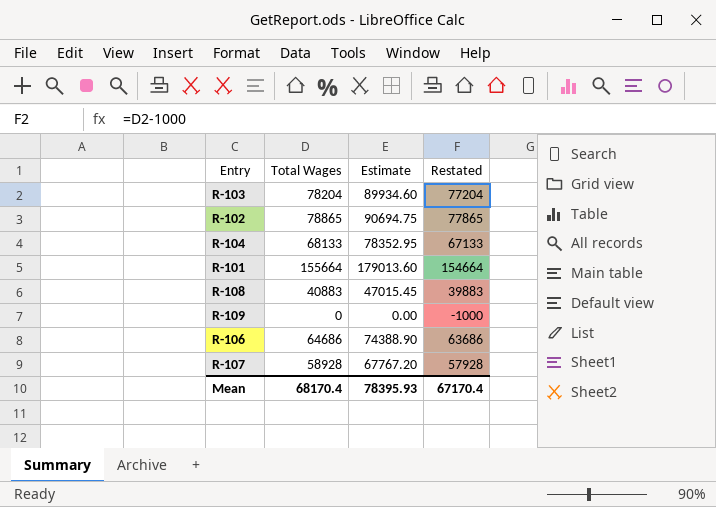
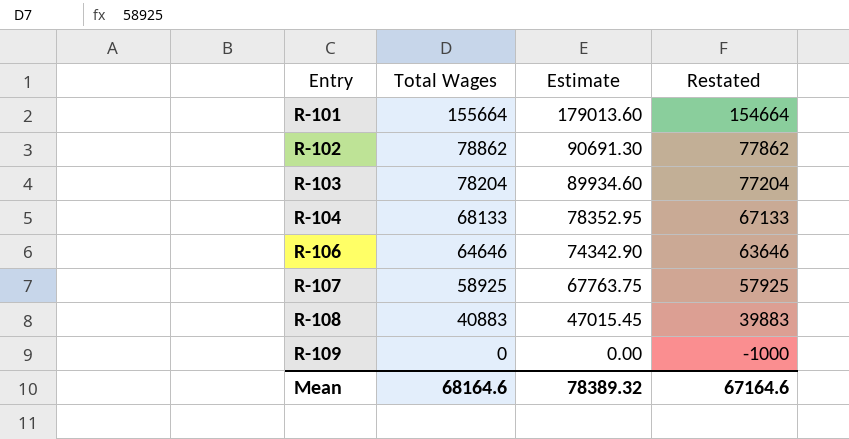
row order: none -> Entry ascending
R-102 | Total Wages: 78865 -> 78862
R-102 | Estimate: 90694.75 -> 90691.30
R-102 | Restated: 77865 -> 77862
R-106 | Total Wages: 64686 -> 64646
R-106 | Estimate: 74388.90 -> 74342.90
R-106 | Restated: 63686 -> 63646
R-107 | Total Wages: 58928 -> 58925
R-107 | Estimate: 67767.20 -> 67763.75
R-107 | Restated: 57928 -> 57925
Mean | Total Wages: 68170.4 -> 68164.6
Mean | Estimate: 78395.93 -> 78389.32
Mean | Restated: 67170.4 -> 67164.6

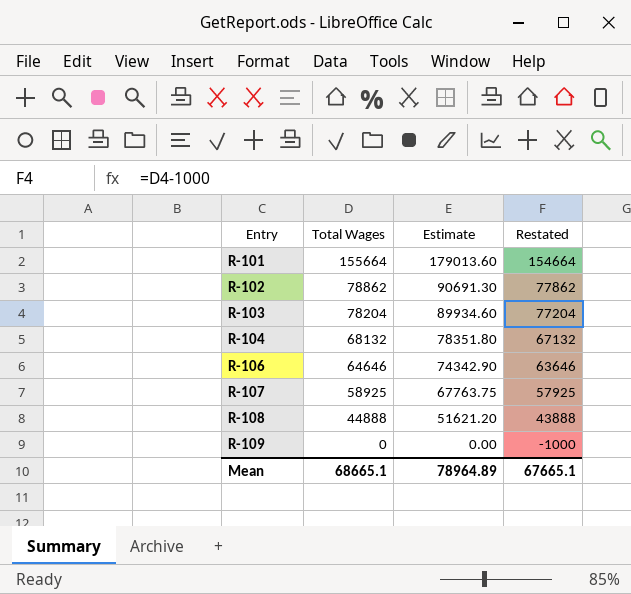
R-104 | Total Wages: 68133 -> 68132
R-104 | Estimate: 78352.95 -> 78351.80
R-104 | Restated: 67133 -> 67132
R-108 | Total Wages: 40883 -> 44888
R-108 | Estimate: 47015.45 -> 51621.20
R-108 | Restated: 39883 -> 43888
Mean | Total Wages: 68164.6 -> 68665.1
Mean | Estimate: 78389.32 -> 78964.89
Mean | Restated: 67164.6 -> 67665.1

